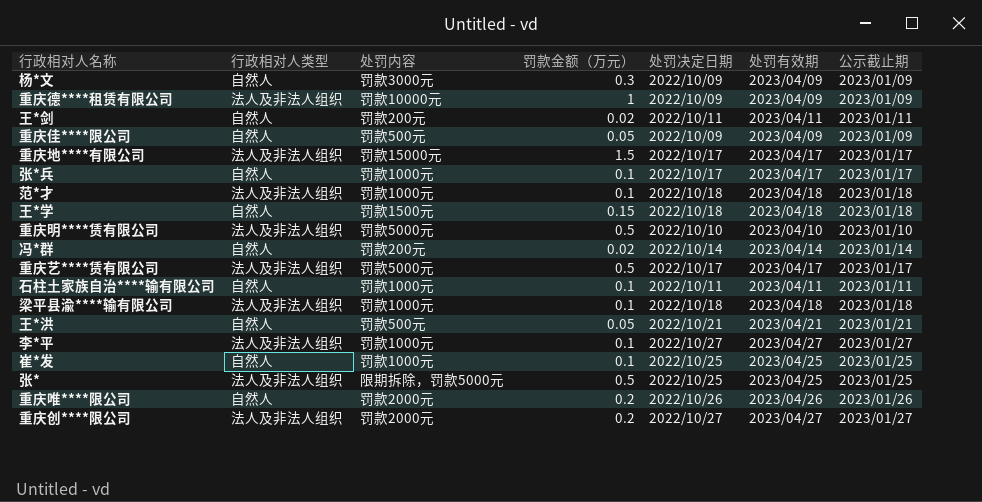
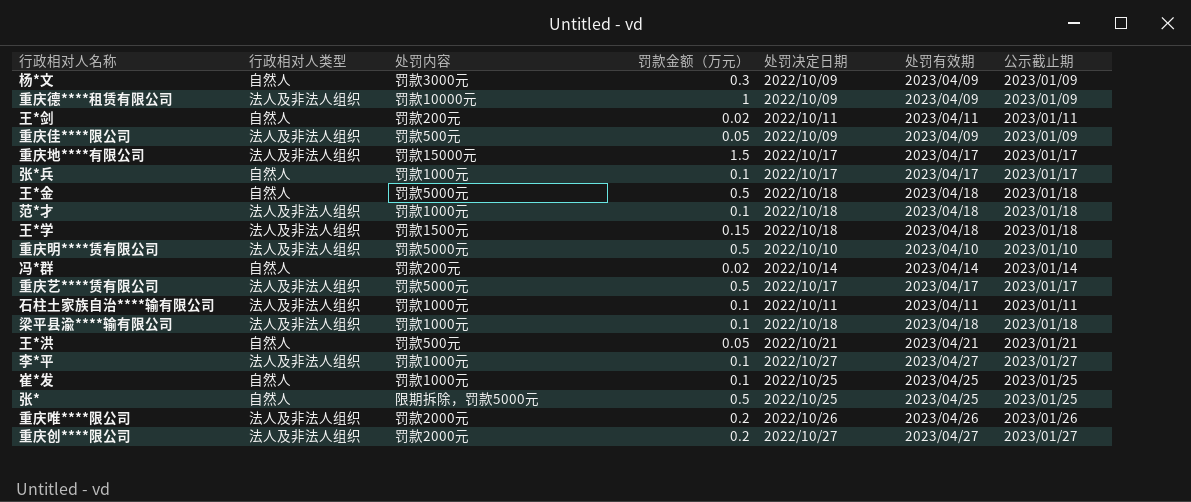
重庆佳****限公司 | 行政相对人类型: 自然人 -> 法人及非法人组织
row 王*金: none -> 自然人 | 罚款5000元 | 0.5 | 2022/10/18 | 2023/04/18 | 2023/01/18
王*学 | 行政相对人类型: 自然人 -> 法人及非法人组织
石柱土家族自治****输有限公司 | 行政相对人类型: 自然人 -> 法人及非法人组织
张* | 行政相对人类型: 法人及非法人组织 -> 自然人
重庆唯****限公司 | 行政相对人类型: 自然人 -> 法人及非法人组织

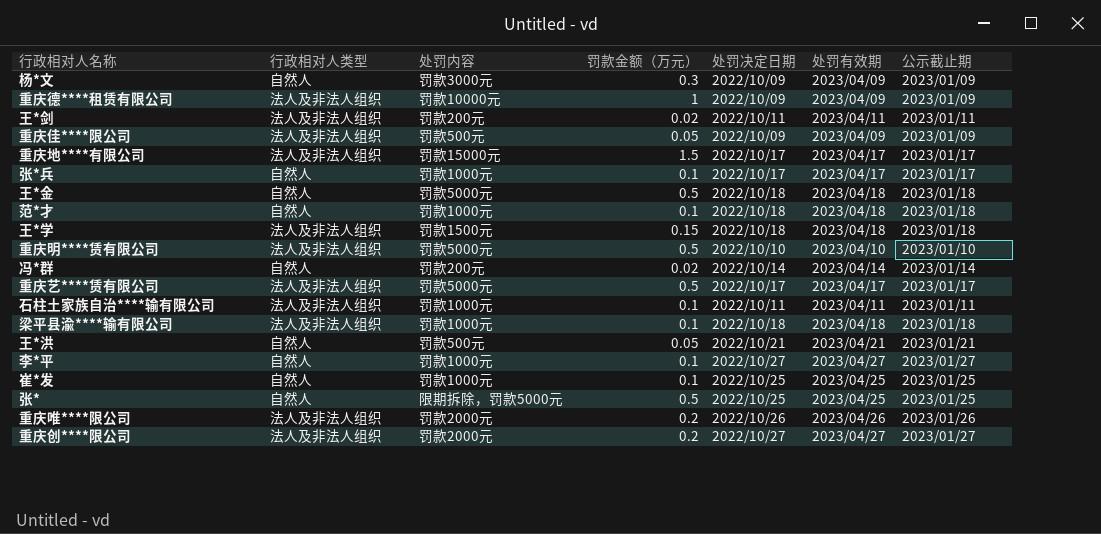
王*剑 | 行政相对人类型: 自然人 -> 法人及非法人组织
范*才 | 行政相对人类型: 法人及非法人组织 -> 自然人
李*平 | 行政相对人类型: 法人及非法人组织 -> 自然人

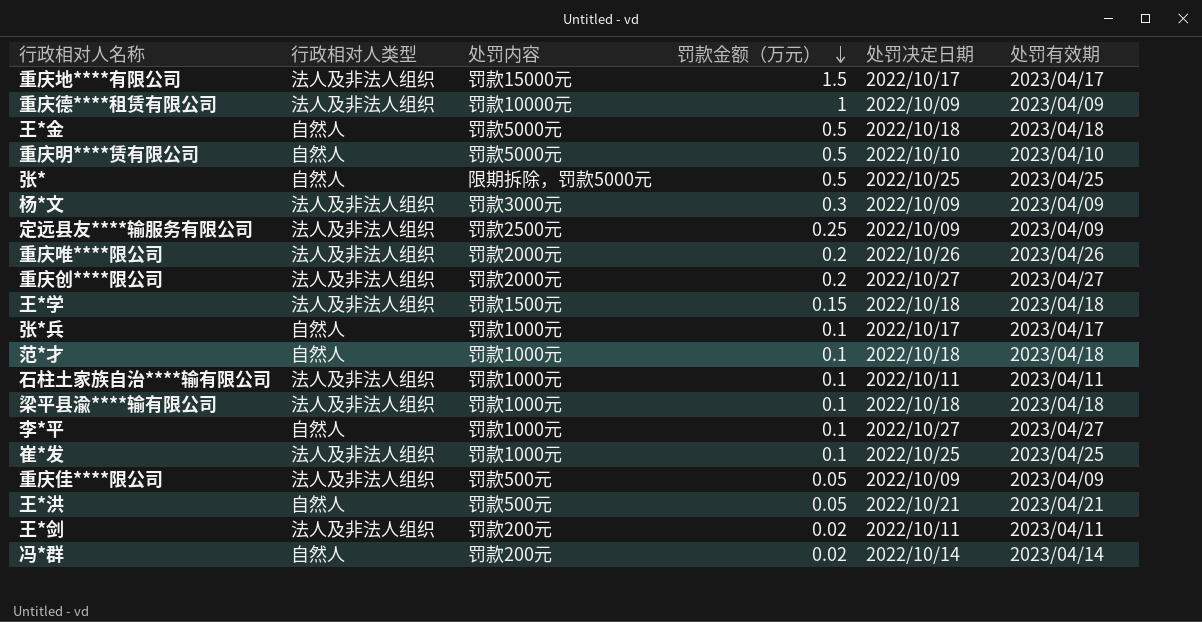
row order: none -> 罚款金额（万元） descending
column 公示截止期 | position: 7 -> none
row 重庆艺****赁有限公司: 法人及非法人组织 | 罚款5000元 | 0.5 | 2022/10/17 | 2023/04/17 | 2023/01/17 -> none
重庆明****赁有限公司 | 行政相对人类型: 法人及非法人组织 -> 自然人
杨*文 | 行政相对人类型: 自然人 -> 法人及非法人组织
row 定远县友****输服务有限公司: none -> 法人及非法人组织 | 罚款2500元 | 0.25 | 2022/10/09 | 2023/04/09
崔*发 | 行政相对人类型: 自然人 -> 法人及非法人组织

